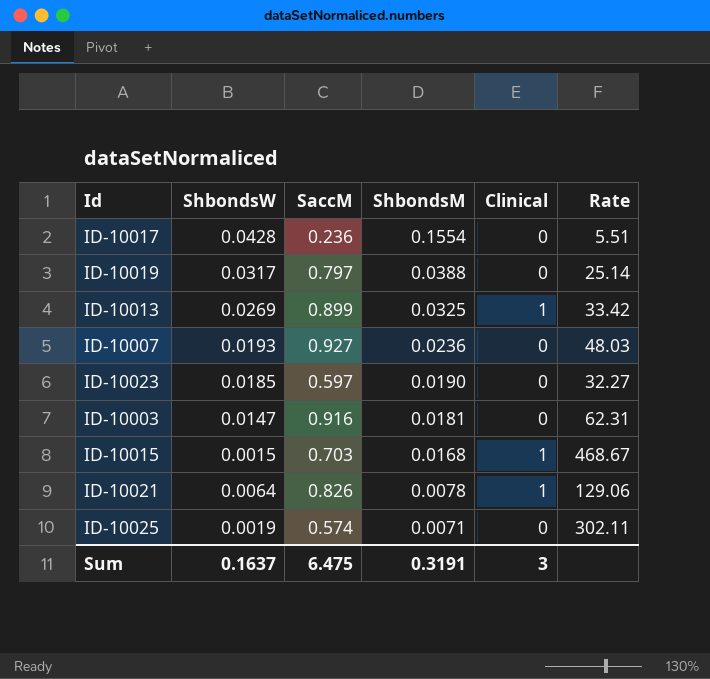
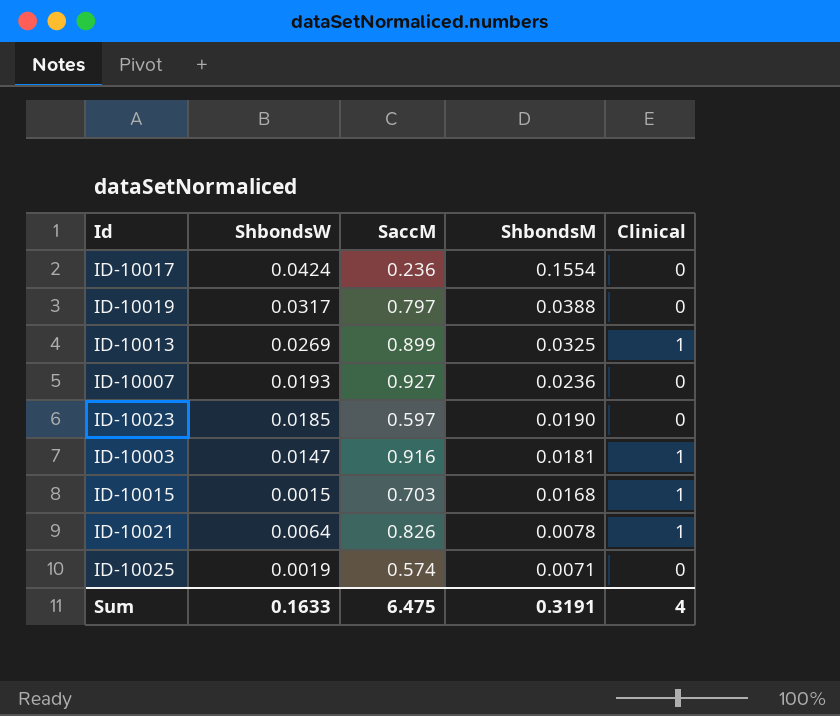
column Rate | formula: [SaccM] / [ShbondsW] -> none
ID-10017 | ShbondsW: 0.0428 -> 0.0424
ID-10003 | Clinical: 0 -> 1
Sum | ShbondsW: 0.1637 -> 0.1633
Sum | Clinical: 3 -> 4

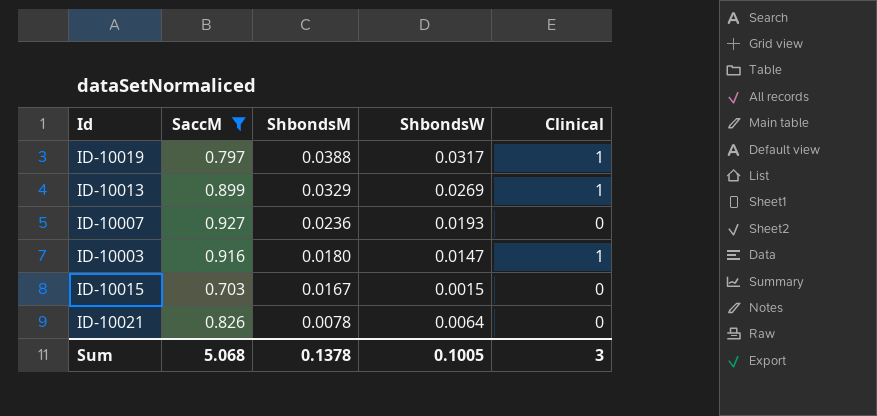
filter: none -> SaccM >= 0.703
column ShbondsW | position: 2 -> 4
ID-10019 | Clinical: 0 -> 1
ID-10013 | ShbondsM: 0.0325 -> 0.0329
ID-10003 | ShbondsM: 0.0181 -> 0.0180
ID-10015 | ShbondsM: 0.0168 -> 0.0167
ID-10015 | Clinical: 1 -> 0
ID-10021 | Clinical: 1 -> 0
Sum | SaccM: 6.475 -> 5.068
Sum | ShbondsM: 0.3191 -> 0.1378
Sum | ShbondsW: 0.1633 -> 0.1005
Sum | Clinical: 4 -> 3

